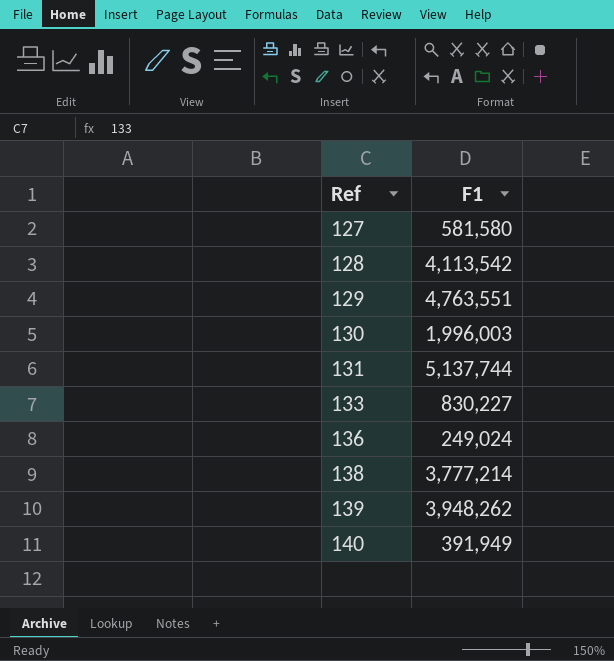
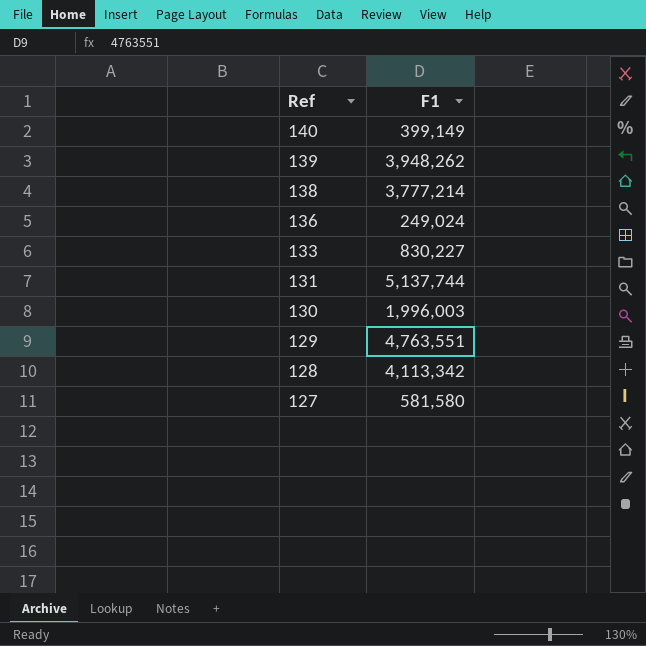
row order: Ref ascending -> Ref descending
140 | F1: 391,949 -> 399,149
128 | F1: 4,113,542 -> 4,113,342

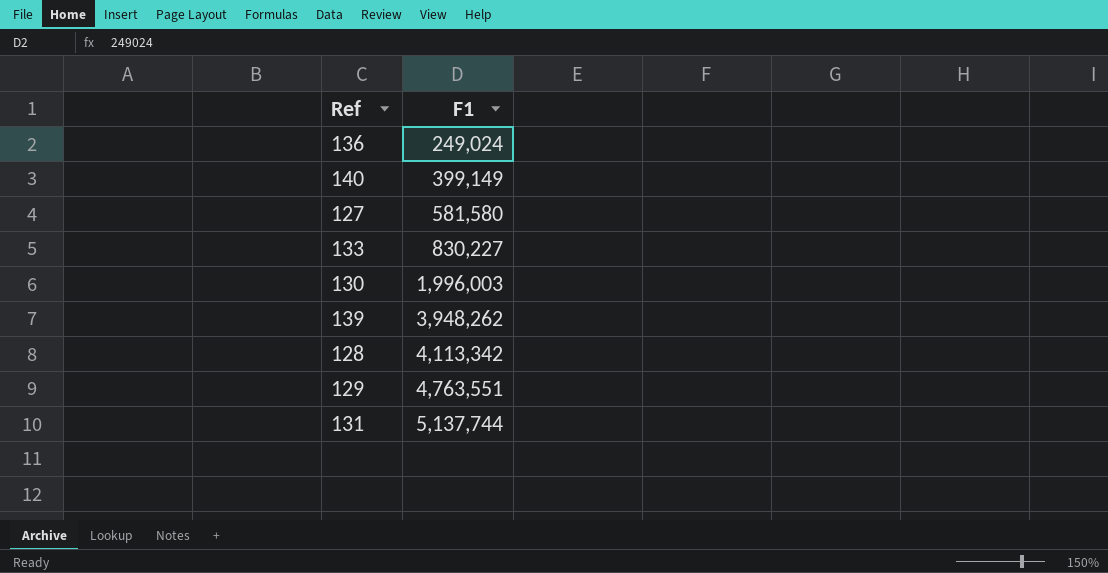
row order: Ref descending -> F1 ascending
row 138: 3,777,214 -> none

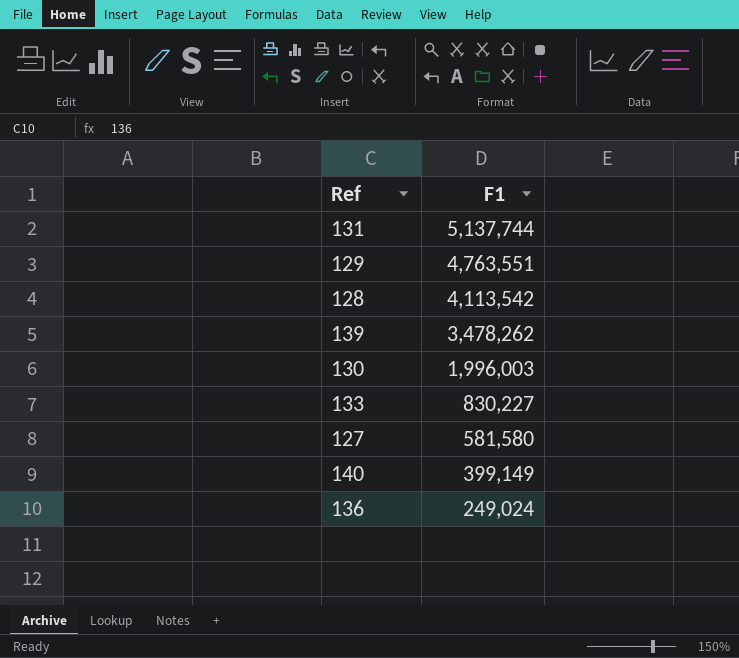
row order: F1 ascending -> F1 descending
128 | F1: 4,113,342 -> 4,113,542
139 | F1: 3,948,262 -> 3,478,262

